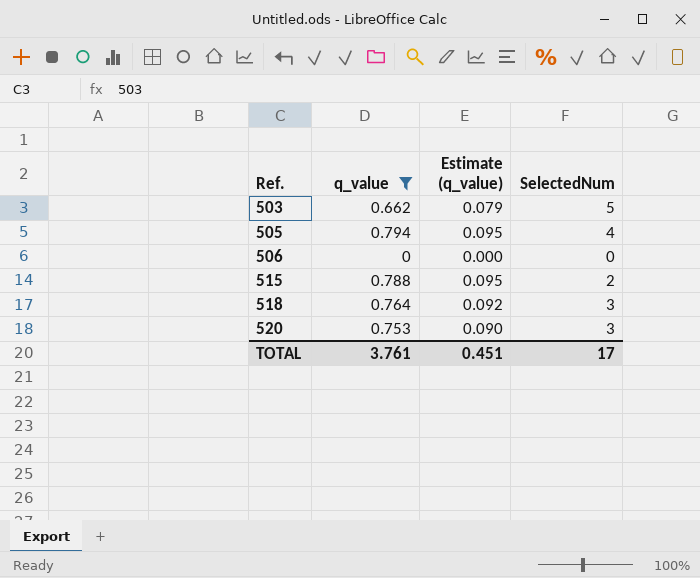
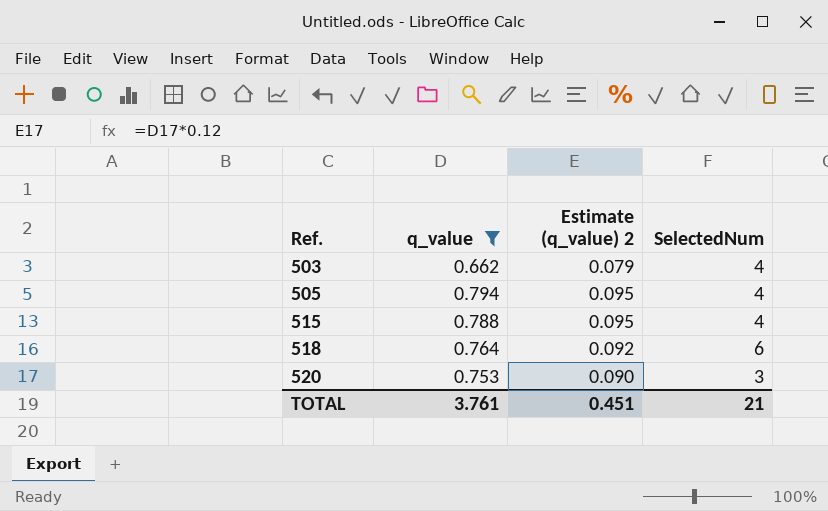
column name: Estimate (q_value) -> Estimate (q_value) 2
row 506: 0 | 0.000 | 0 -> none
503 | SelectedNum: 5 -> 4
515 | SelectedNum: 2 -> 4
518 | SelectedNum: 3 -> 6
TOTAL | SelectedNum: 17 -> 21

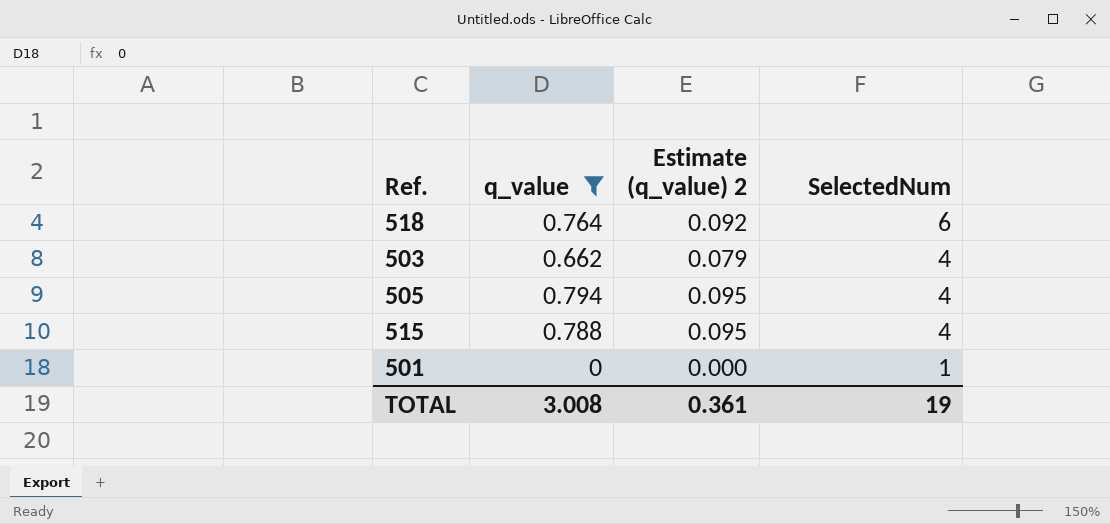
row order: Ref. ascending -> SelectedNum descending
row 520: 0.753 | 0.090 | 3 -> none
row 501: none -> 0 | 0.000 | 1
TOTAL | q_value: 3.761 -> 3.008
TOTAL | Estimate (q_value) 2: 0.451 -> 0.361
TOTAL | SelectedNum: 21 -> 19

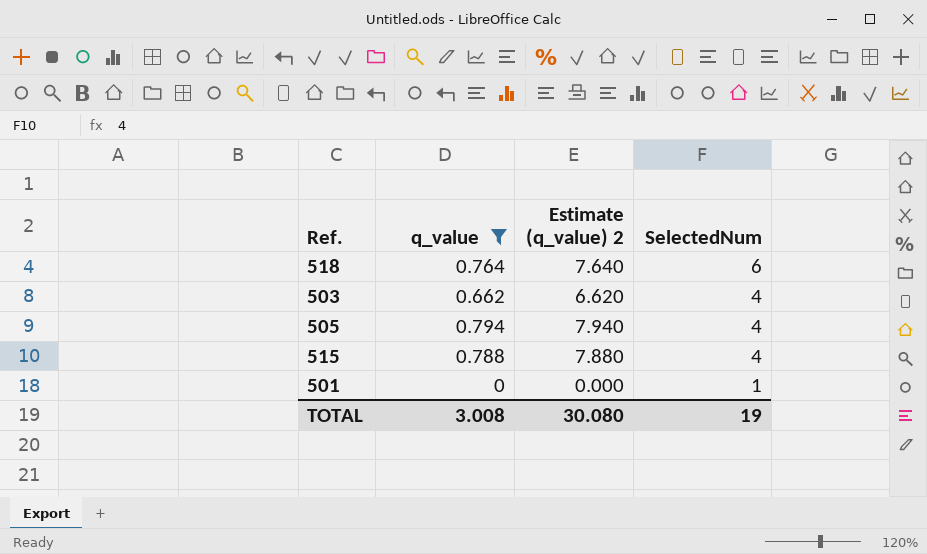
column Estimate (q_value) 2 | formula: [q_value] * 0.12 -> [q_value] * 10
TOTAL | Estimate (q_value) 2: 0.361 -> 30.080

